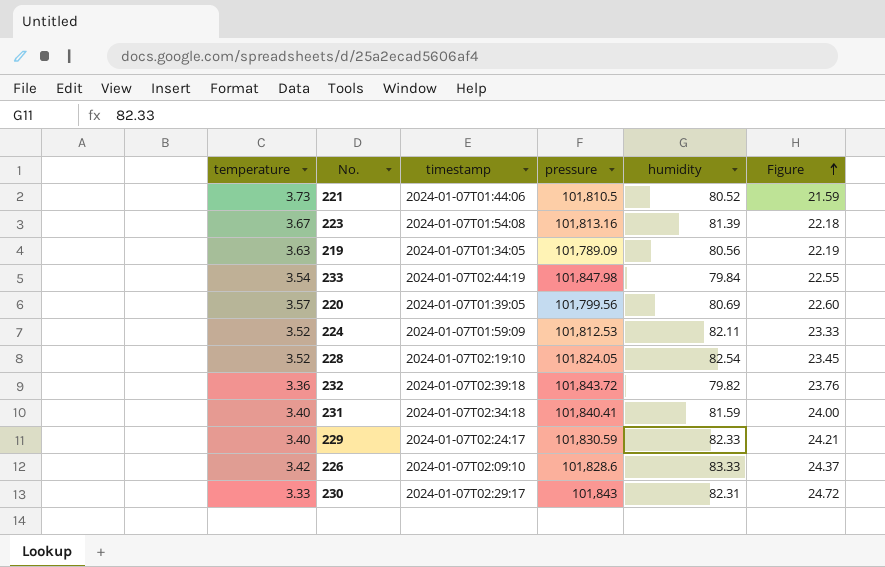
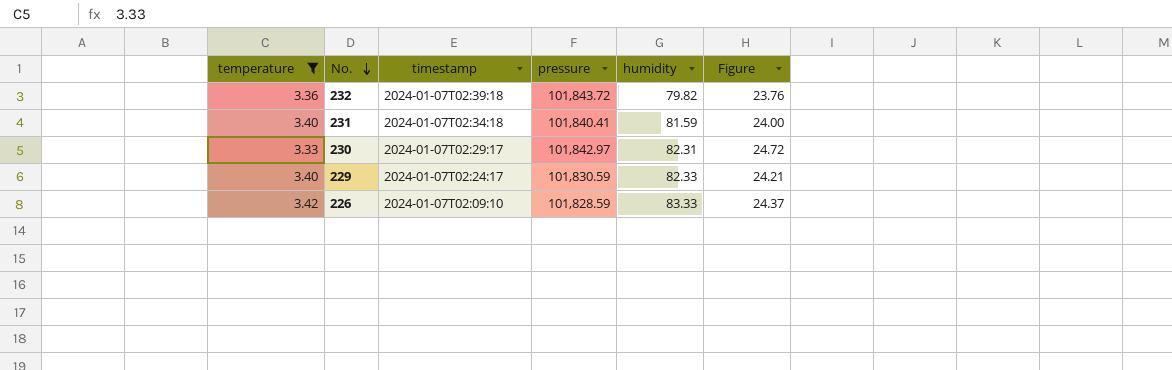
filter: none -> temperature <= 3.42
row order: Figure ascending -> No. descending
230 | pressure: 101,843 -> 101,842.97
226 | pressure: 101,828.6 -> 101,828.59

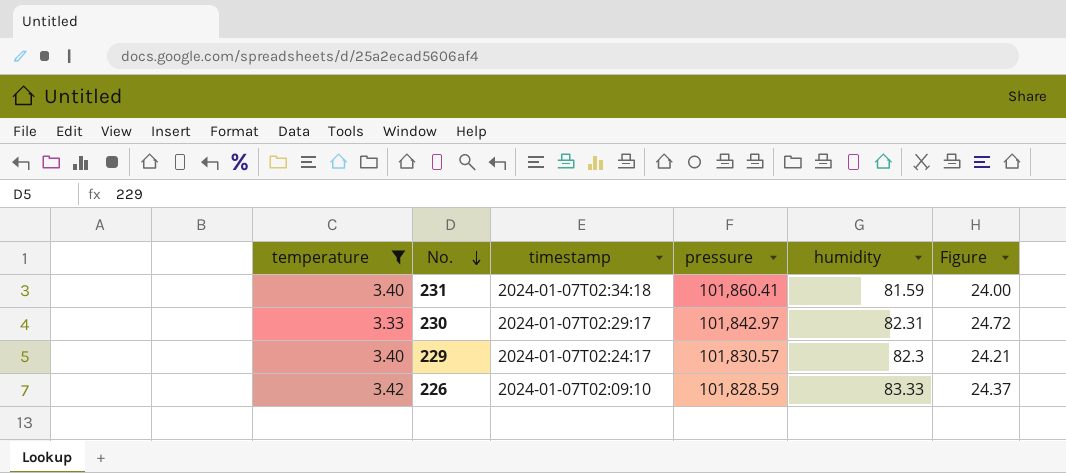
row 232: 3.36 | 2024-01-07T02:39:18 | 101,843.72 | 79.82 | 23.76 -> none
231 | pressure: 101,840.41 -> 101,860.41
229 | pressure: 101,830.59 -> 101,830.57
229 | humidity: 82.33 -> 82.3

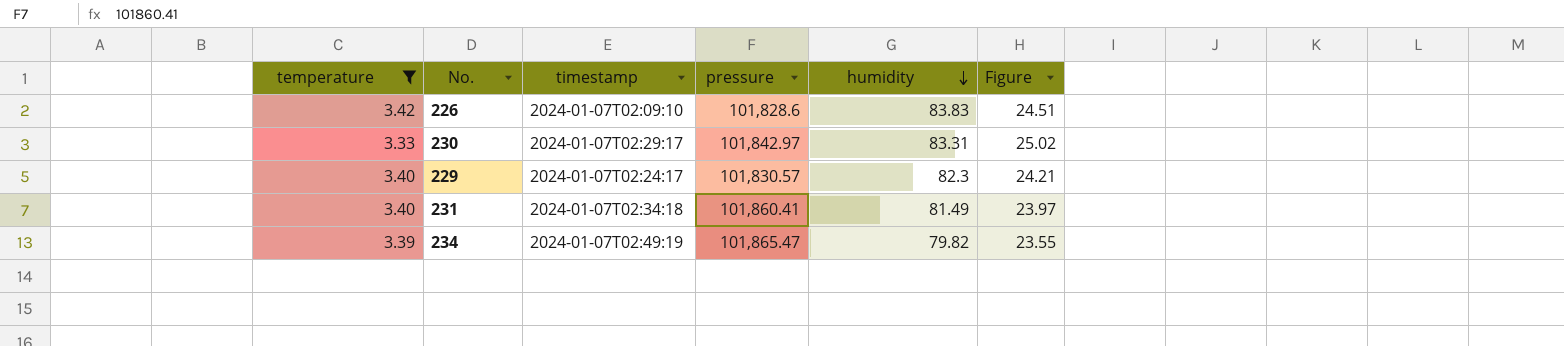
row order: No. descending -> humidity descending
226 | pressure: 101,828.59 -> 101,828.6
226 | humidity: 83.33 -> 83.83
226 | Figure: 24.37 -> 24.51
230 | humidity: 82.31 -> 83.31
230 | Figure: 24.72 -> 25.02
231 | humidity: 81.59 -> 81.49
231 | Figure: 24.00 -> 23.97
row 234: none -> 3.39 | 2024-01-07T02:49:19 | 101,865.47 | 79.82 | 23.55

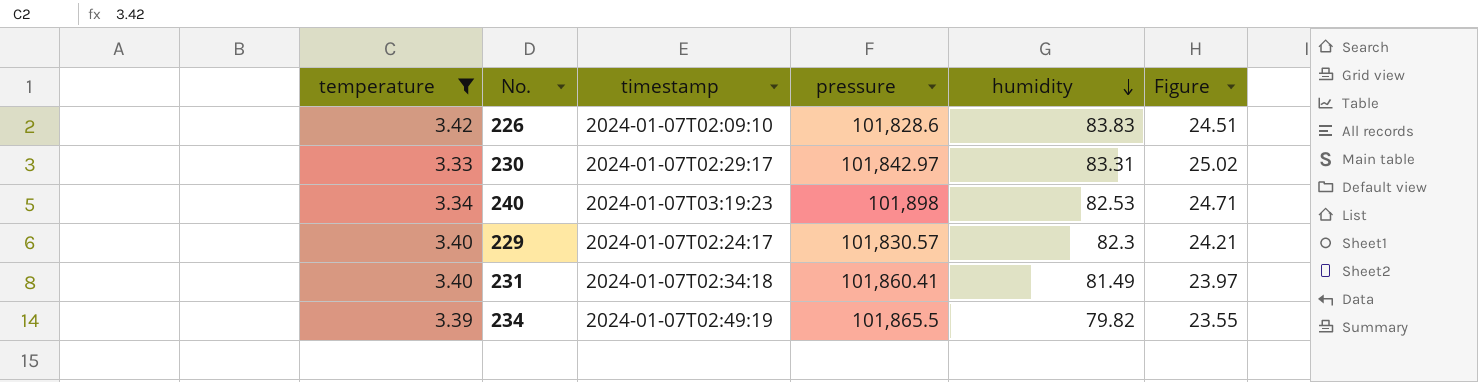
row 240: none -> 3.34 | 2024-01-07T03:19:23 | 101,898 | 82.53 | 24.71
234 | pressure: 101,865.47 -> 101,865.5

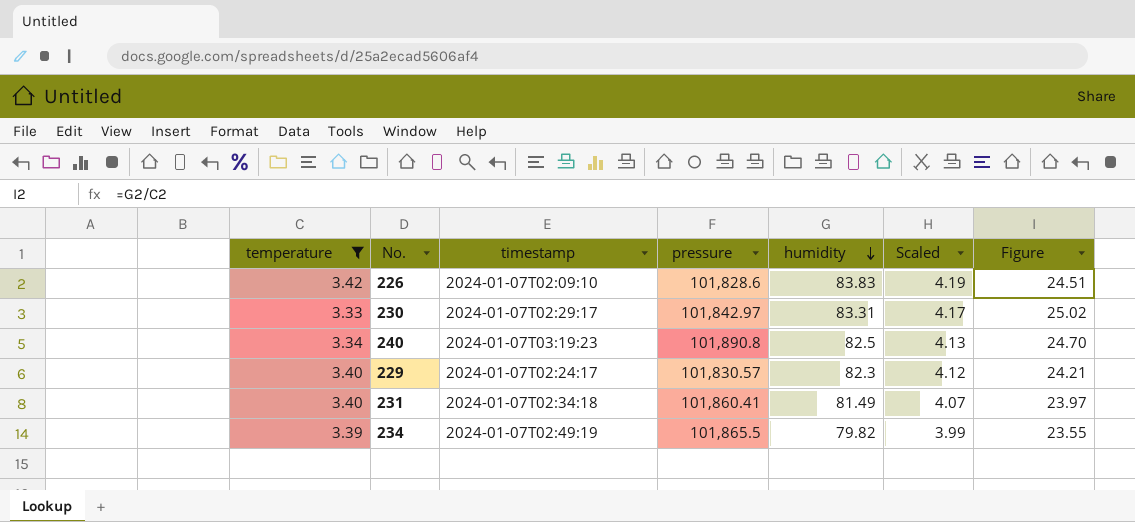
column Scaled | formula: none -> [humidity] * 0.05
240 | pressure: 101,898 -> 101,890.8
240 | humidity: 82.53 -> 82.5
240 | Figure: 24.71 -> 24.70

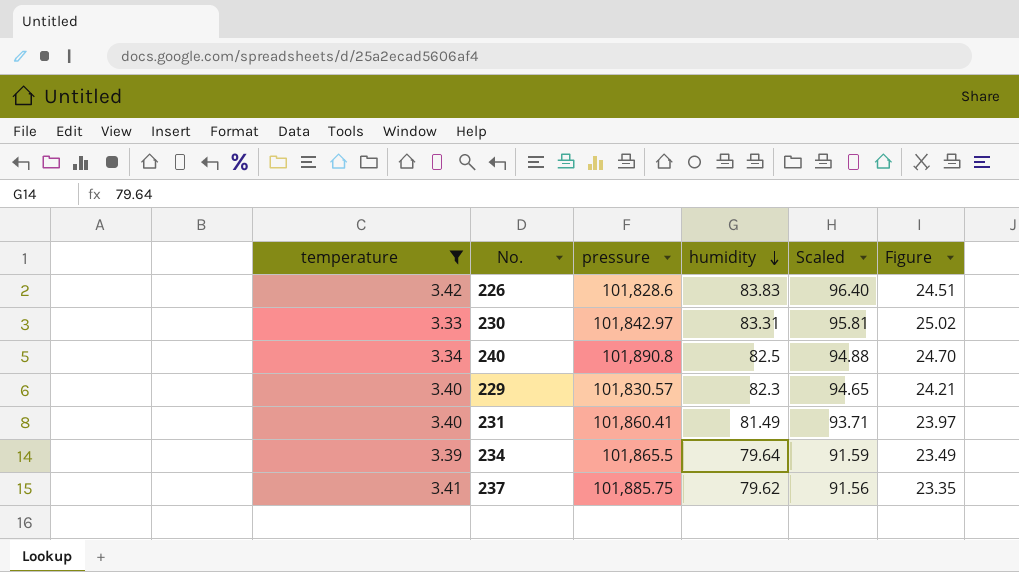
column timestamp | position: 3 -> none
column Scaled | formula: [humidity] * 0.05 -> [humidity] * 1.15
234 | humidity: 79.82 -> 79.64
234 | Figure: 23.55 -> 23.49
row 237: none -> 3.41 | 101,885.75 | 79.62 | 91.56 | 23.35

